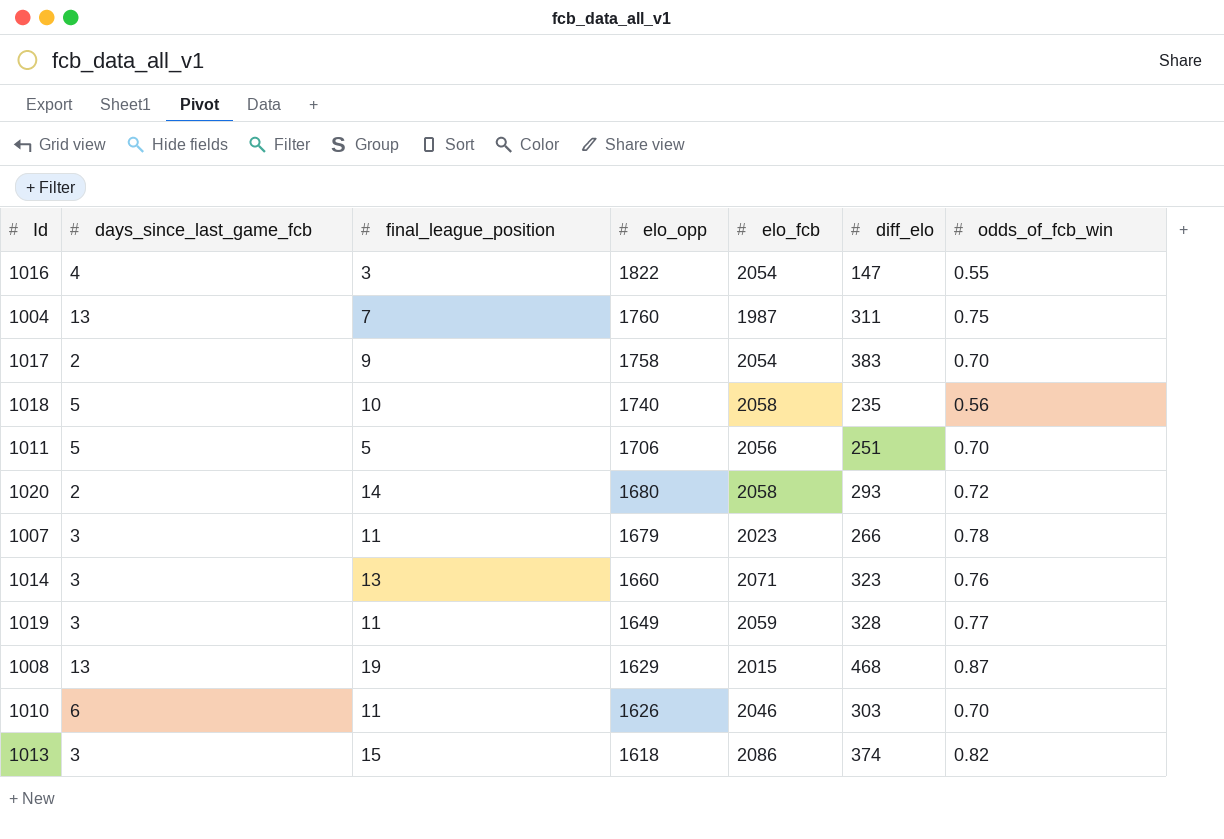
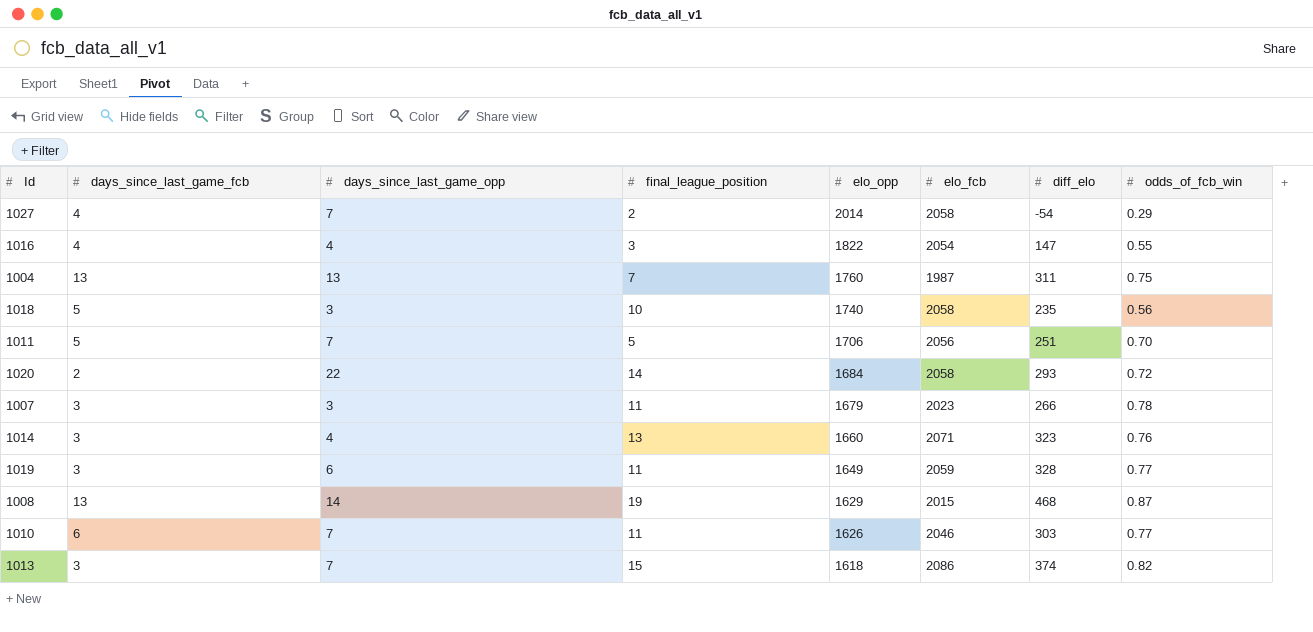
column days_since_last_game_opp | position: none -> 3
row 1017: 2 | 9 | 1758 | 2054 | 383 | 0.70 -> none
row 1027: none -> 4 | 7 | 2 | 2014 | 2058 | -54 | 0.29
1020 | elo_opp: 1680 -> 1684
1010 | odds_of_fcb_win: 0.70 -> 0.77

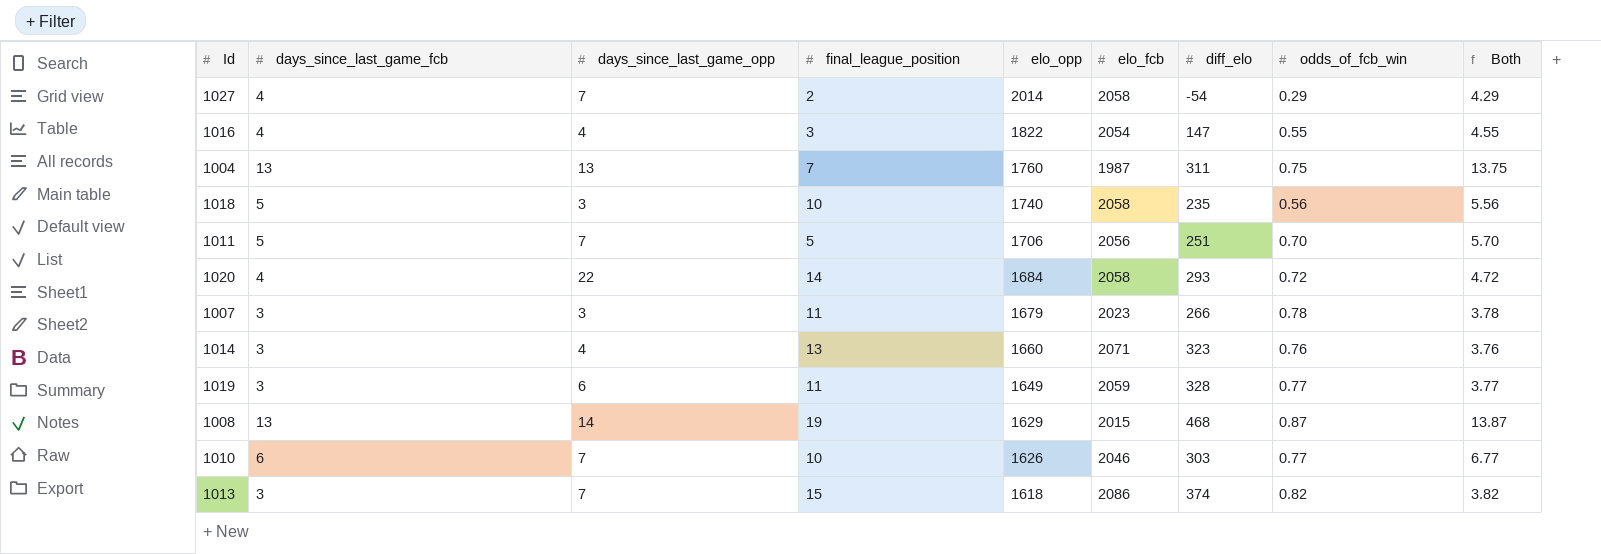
column Both | formula: none -> [days_since_last_game_fcb] + [odds_of_fcb_win]
1020 | days_since_last_game_fcb: 2 -> 4
1010 | final_league_position: 11 -> 10

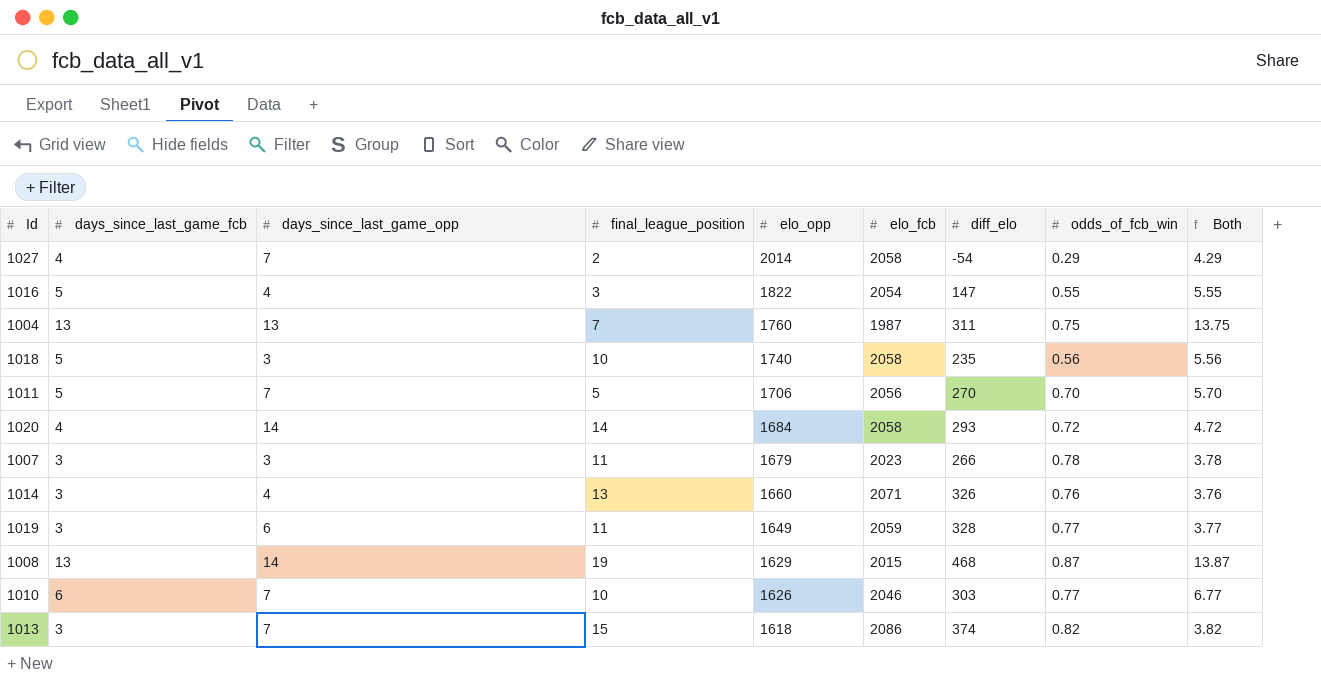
1016 | days_since_last_game_fcb: 4 -> 5
1016 | Both: 4.55 -> 5.55
1011 | diff_elo: 251 -> 270
1020 | days_since_last_game_opp: 22 -> 14
1014 | diff_elo: 323 -> 326

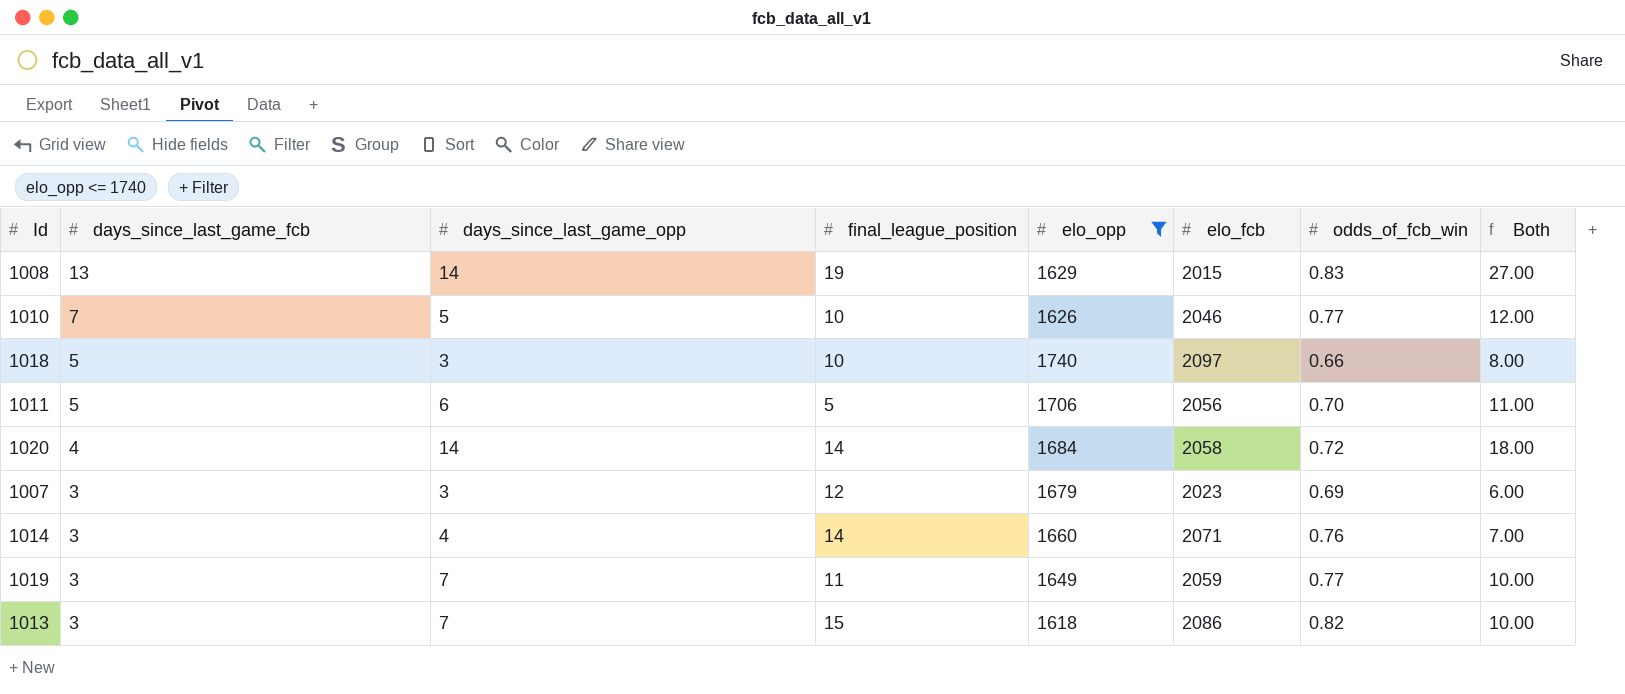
filter: none -> elo_opp <= 1740
row order: elo_opp descending -> days_since_last_game_fcb descending
column diff_elo | position: 7 -> none
column Both | formula: [days_since_last_game_fcb] + [odds_of_fcb_win] -> [days_since_last_game_fcb] + [days_since_last_game_opp]
1008 | odds_of_fcb_win: 0.87 -> 0.83
1010 | days_since_last_game_fcb: 6 -> 7
1010 | days_since_last_game_opp: 7 -> 5
1018 | elo_fcb: 2058 -> 2097
1018 | odds_of_fcb_win: 0.56 -> 0.66
1011 | days_since_last_game_opp: 7 -> 6
1007 | final_league_position: 11 -> 12
1007 | odds_of_fcb_win: 0.78 -> 0.69
1014 | final_league_position: 13 -> 14
1019 | days_since_last_game_opp: 6 -> 7

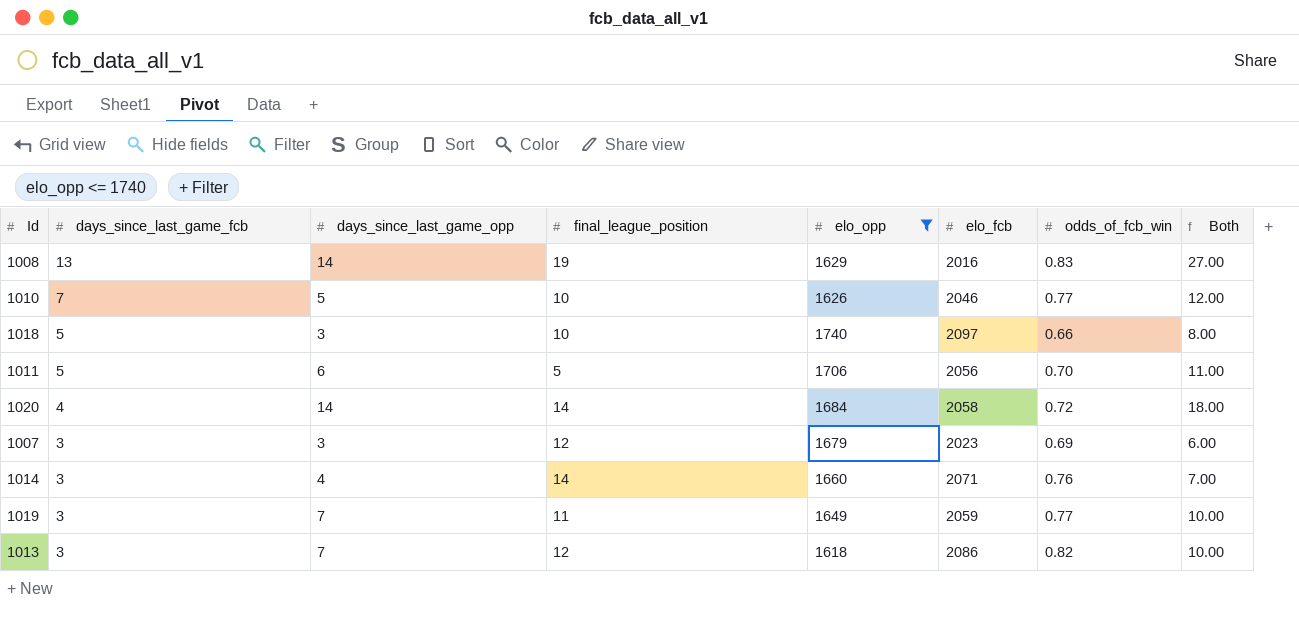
1008 | elo_fcb: 2015 -> 2016
1013 | final_league_position: 15 -> 12

